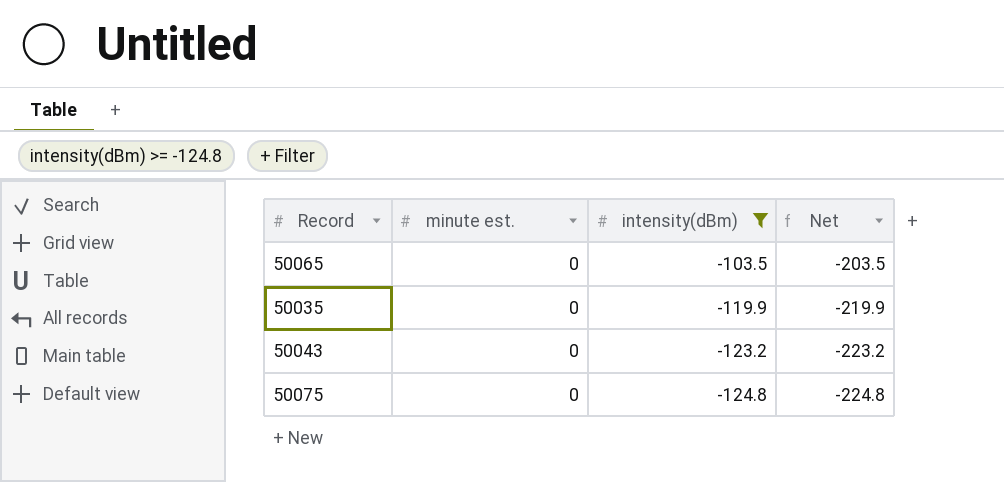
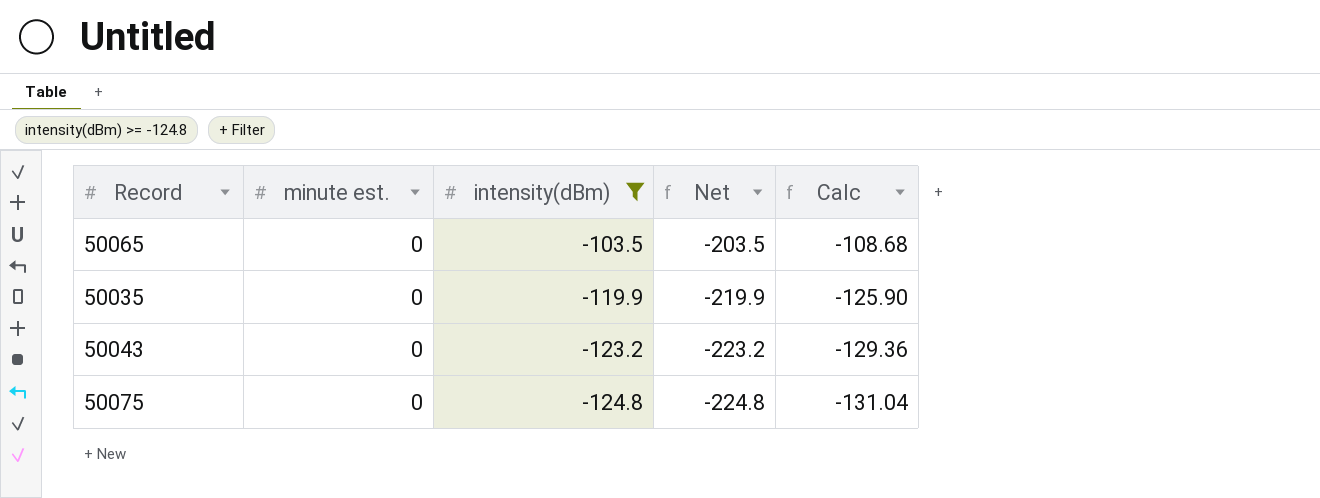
column Calc | formula: none -> [intensity(dBm)] * 1.05

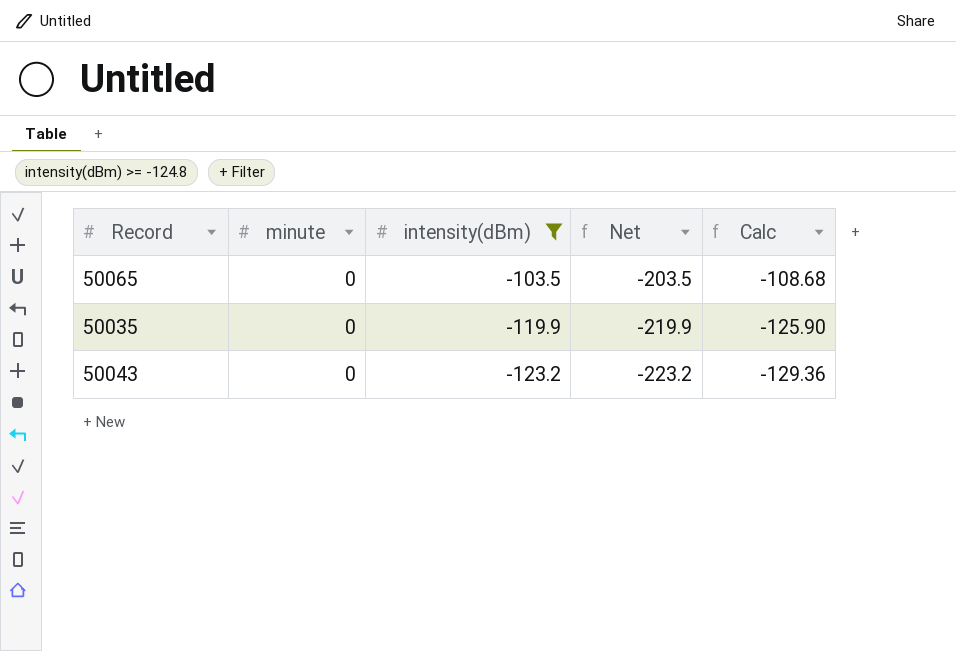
column name: minute est. -> minute
row 50075: 0 | -124.8 | -224.8 | -131.04 -> none

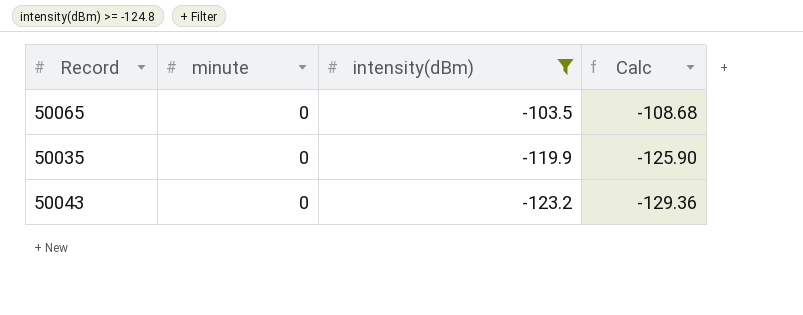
column Net | formula: [intensity(dBm)] - 100 -> none

